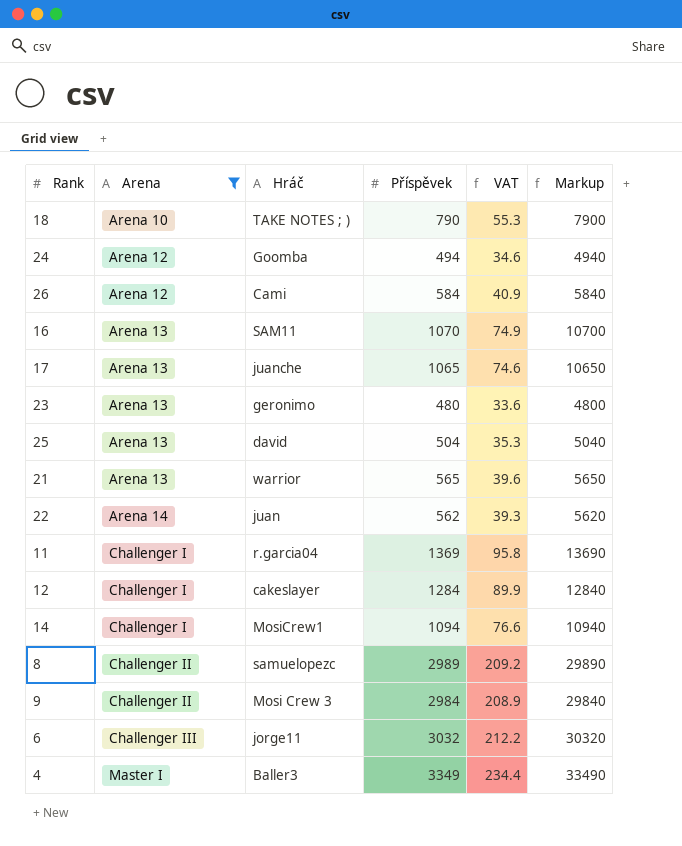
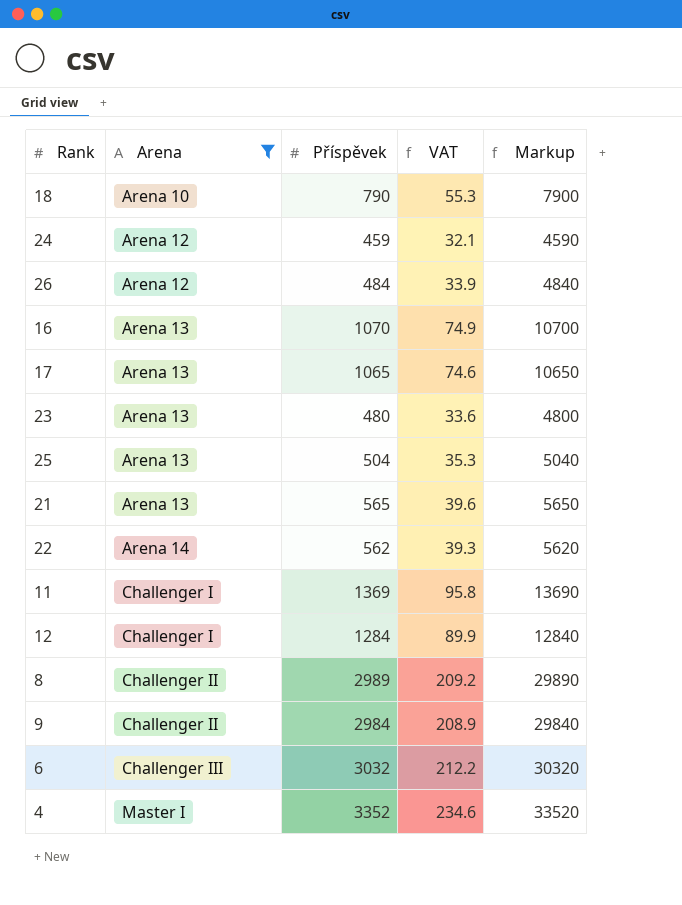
column Hráč | position: 3 -> none
row 14: Challenger I | MosiCrew1 | 1094 | 76.6 | 10940 -> none
24 | Příspěvek: 494 -> 459
24 | VAT: 34.6 -> 32.1
24 | Markup: 4940 -> 4590
26 | Příspěvek: 584 -> 484
26 | VAT: 40.9 -> 33.9
26 | Markup: 5840 -> 4840
4 | Příspěvek: 3349 -> 3352
4 | VAT: 234.4 -> 234.6
4 | Markup: 33490 -> 33520

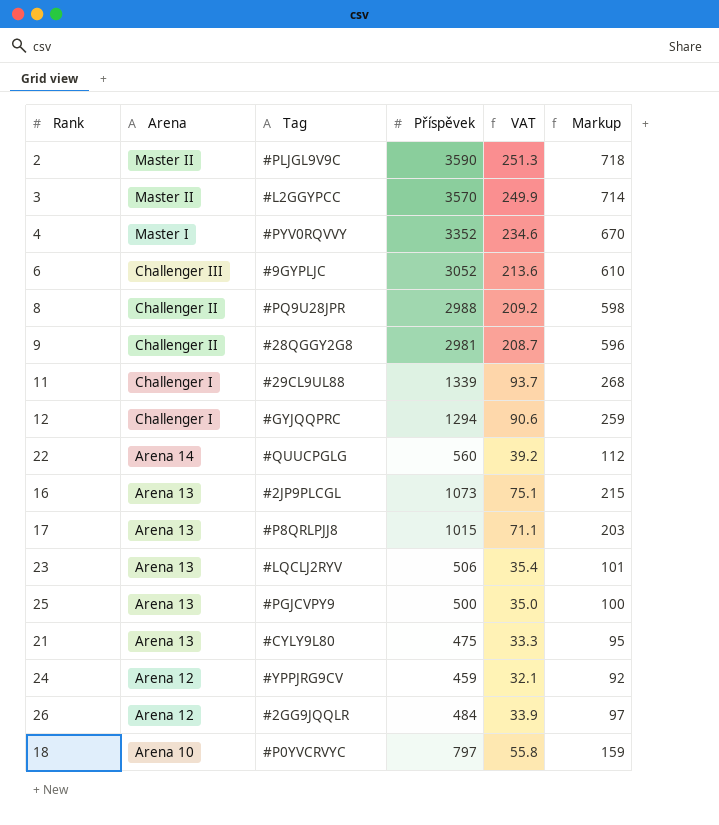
filter: Arena != Master II -> none
row order: Arena ascending -> Arena descending
column Tag | position: none -> 3
column Markup | formula: [Příspěvek] * 10 -> [Příspěvek] * 0.2
6 | Příspěvek: 3032 -> 3052
6 | VAT: 212.2 -> 213.6
8 | Příspěvek: 2989 -> 2988
9 | Příspěvek: 2984 -> 2981
9 | VAT: 208.9 -> 208.7
11 | Příspěvek: 1369 -> 1339
11 | VAT: 95.8 -> 93.7
12 | Příspěvek: 1284 -> 1294
12 | VAT: 89.9 -> 90.6
22 | Příspěvek: 562 -> 560
22 | VAT: 39.3 -> 39.2
16 | Příspěvek: 1070 -> 1073
16 | VAT: 74.9 -> 75.1
17 | Příspěvek: 1065 -> 1015
17 | VAT: 74.6 -> 71.1
23 | Příspěvek: 480 -> 506
23 | VAT: 33.6 -> 35.4
25 | Příspěvek: 504 -> 500
25 | VAT: 35.3 -> 35.0
21 | Příspěvek: 565 -> 475
21 | VAT: 39.6 -> 33.3
18 | Příspěvek: 790 -> 797
18 | VAT: 55.3 -> 55.8

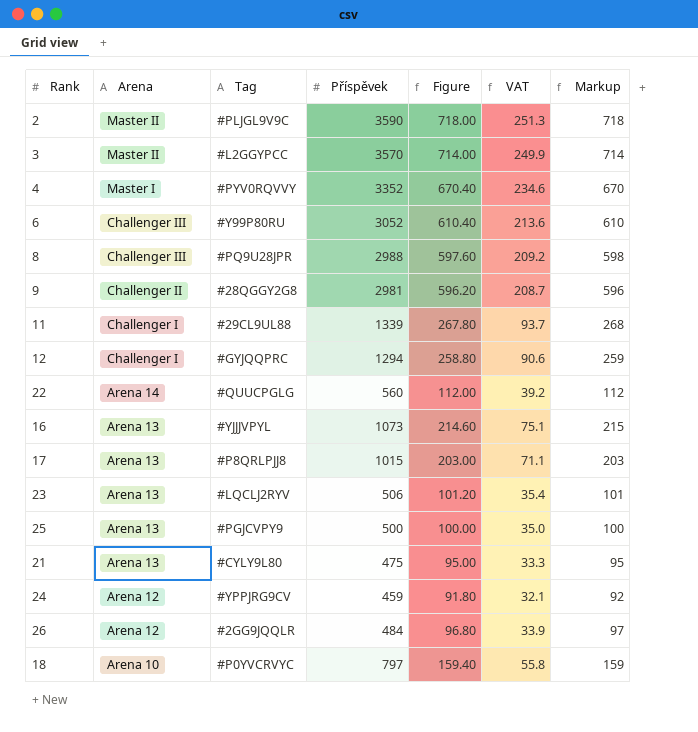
column Figure | formula: none -> [Příspěvek] * 0.2
6 | Tag: #9GYPLJC -> #Y99P80RU
8 | Arena: Challenger II -> Challenger III
16 | Tag: #2JP9PLCGL -> #YJJJVPYL

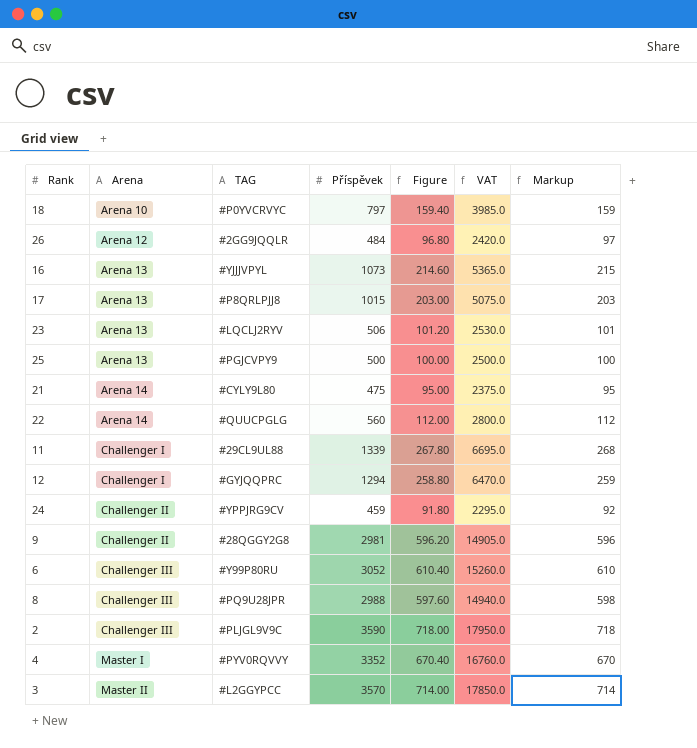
row order: Arena descending -> Arena ascending
column name: Tag -> TAG
column VAT | formula: [Příspěvek] * 0.07 -> [Příspěvek] * 5
21 | Arena: Arena 13 -> Arena 14
24 | Arena: Arena 12 -> Challenger II
2 | Arena: Master II -> Challenger III

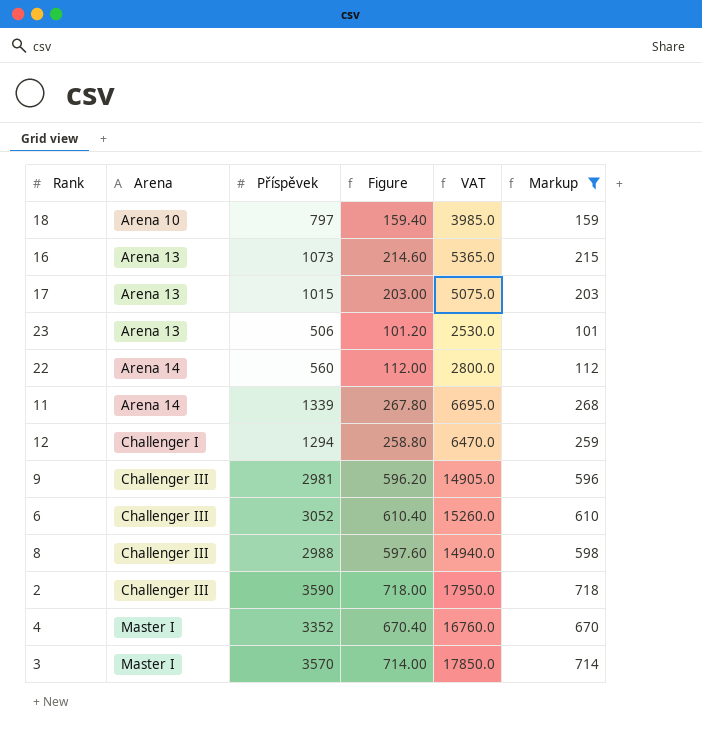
filter: none -> Markup >= 101
column TAG | position: 3 -> none
11 | Arena: Challenger I -> Arena 14
9 | Arena: Challenger II -> Challenger III
3 | Arena: Master II -> Master I

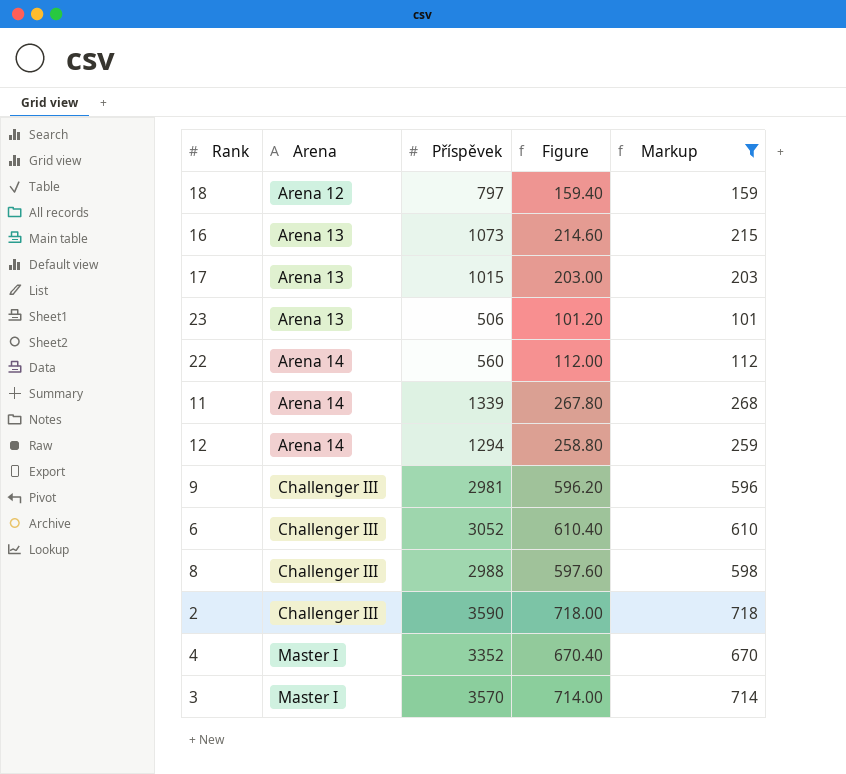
column VAT | formula: [Příspěvek] * 5 -> none
18 | Arena: Arena 10 -> Arena 12
12 | Arena: Challenger I -> Arena 14

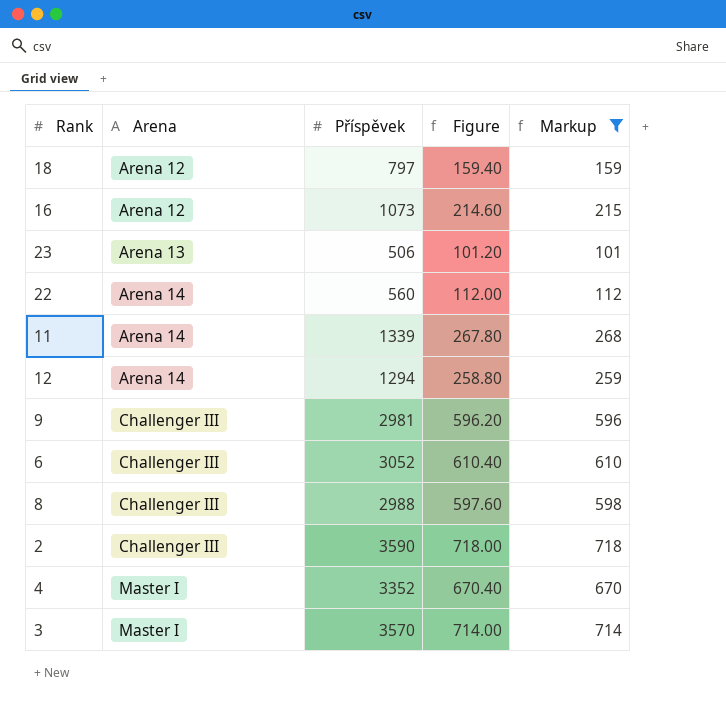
row 17: Arena 13 | 1015 | 203.00 | 203 -> none
16 | Arena: Arena 13 -> Arena 12

